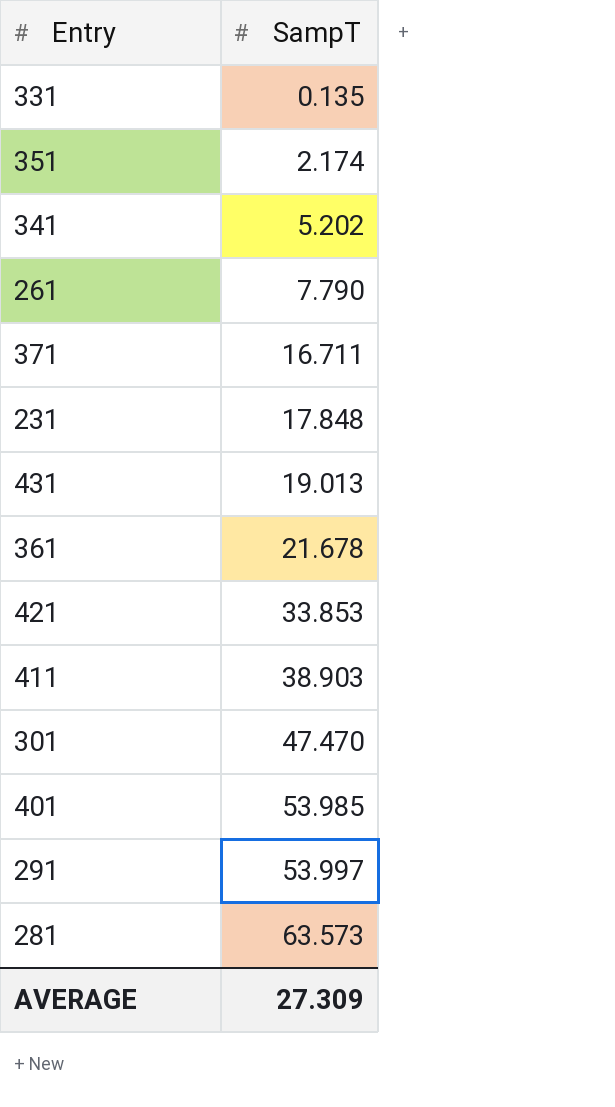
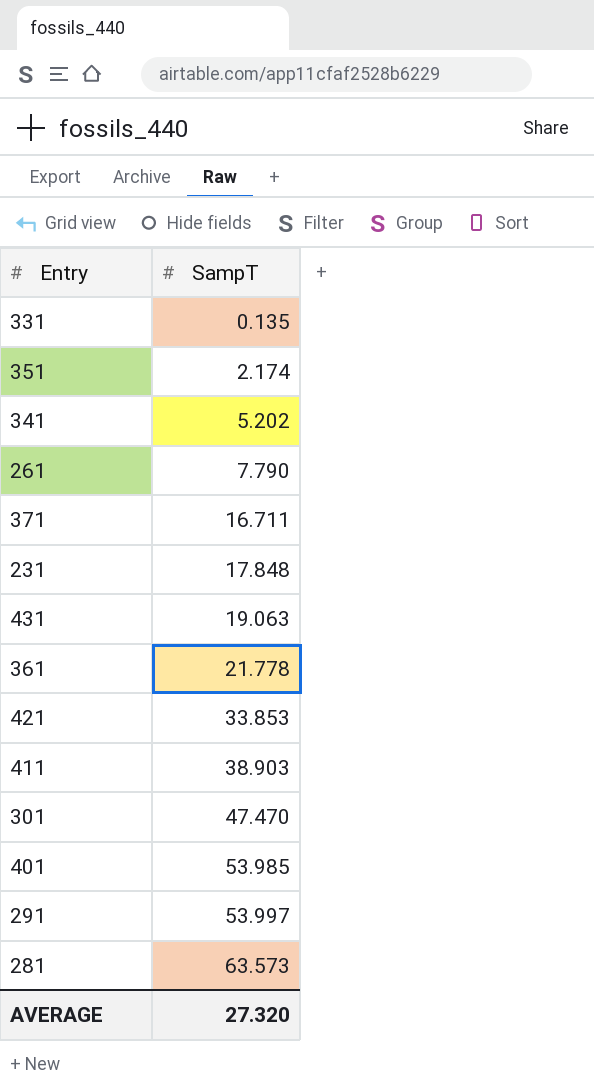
431 | SampT: 19.013 -> 19.063
361 | SampT: 21.678 -> 21.778
AVERAGE | SampT: 27.309 -> 27.320

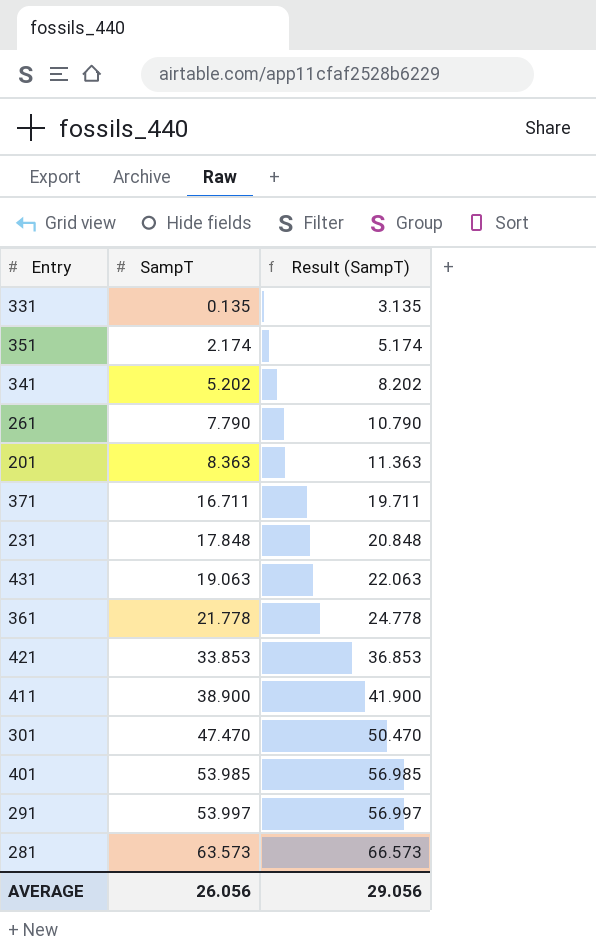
column Result (SampT) | formula: none -> [SampT] + 3
row 201: none -> 8.363 | 11.363
411 | SampT: 38.903 -> 38.900
AVERAGE | SampT: 27.320 -> 26.056

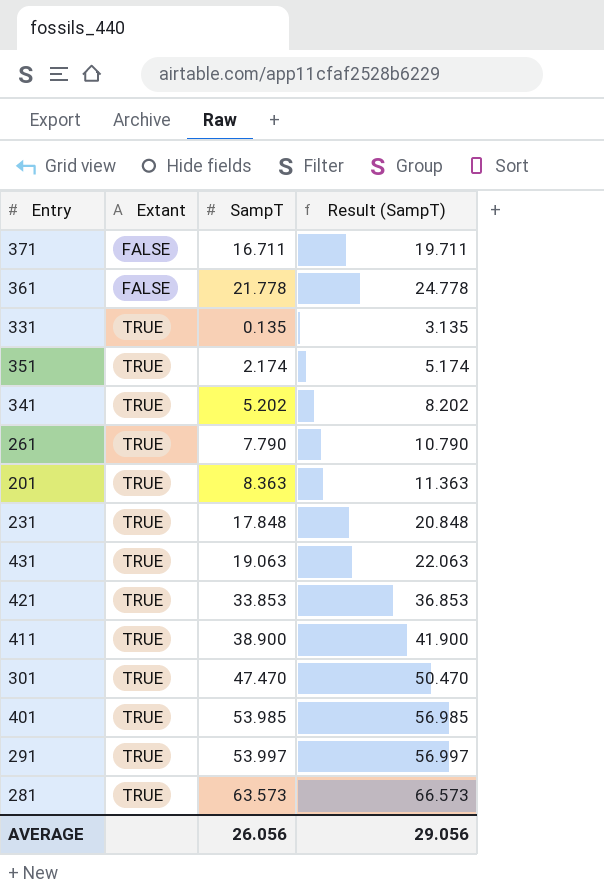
row order: SampT ascending -> Extant ascending
column Extant | position: none -> 2

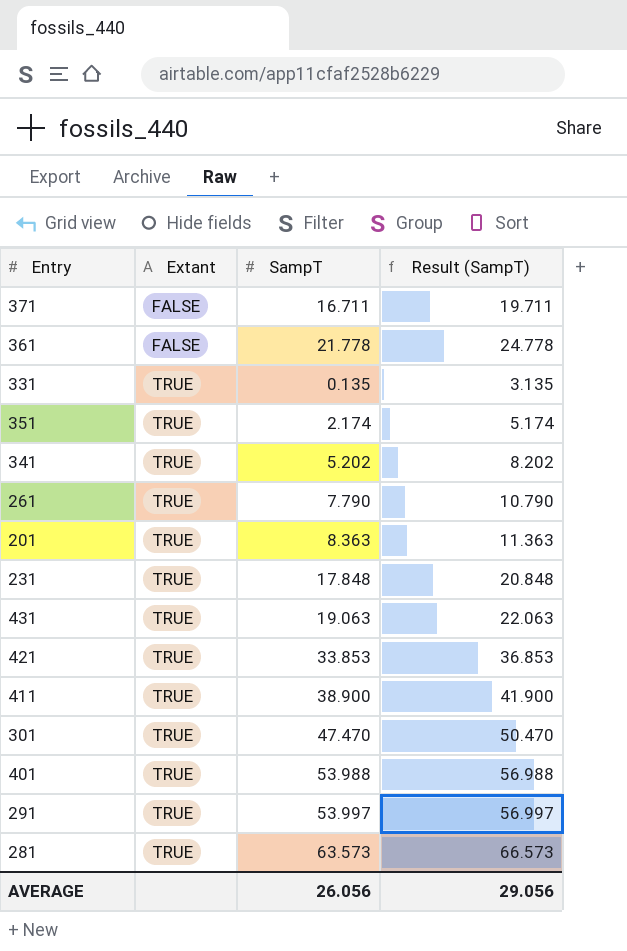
401 | SampT: 53.985 -> 53.988
401 | Result (SampT): 56.985 -> 56.988

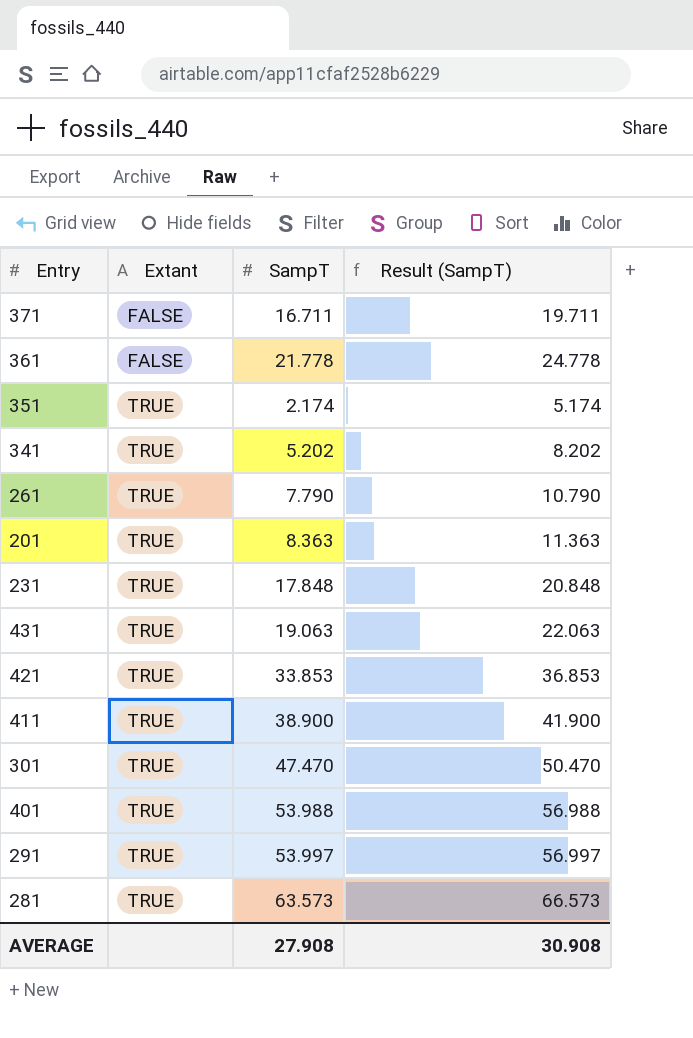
row 331: TRUE | 0.135 | 3.135 -> none
AVERAGE | SampT: 26.056 -> 27.908
AVERAGE | Result (SampT): 29.056 -> 30.908

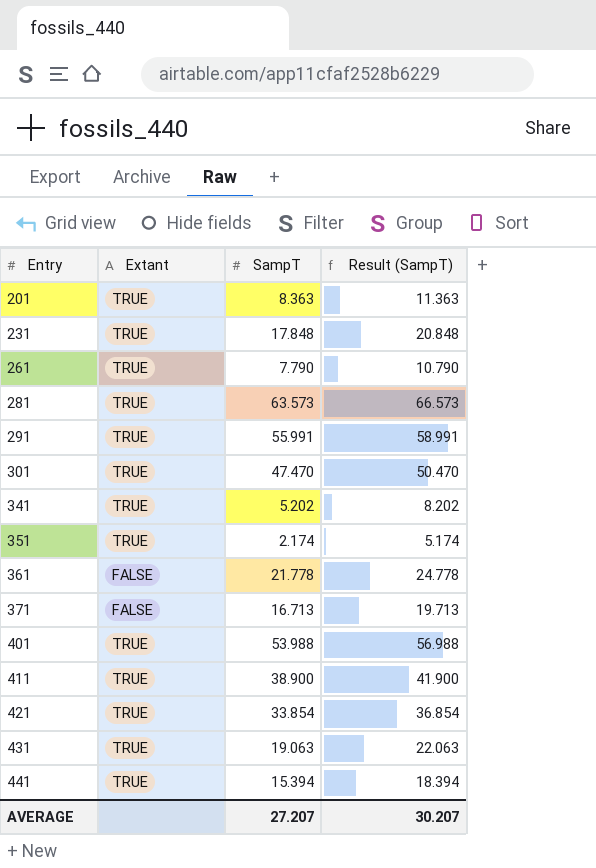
row order: Extant ascending -> Entry ascending
291 | SampT: 53.997 -> 55.991
291 | Result (SampT): 56.997 -> 58.991
371 | SampT: 16.711 -> 16.713
371 | Result (SampT): 19.711 -> 19.713
421 | SampT: 33.853 -> 33.854
421 | Result (SampT): 36.853 -> 36.854
row 441: none -> TRUE | 15.394 | 18.394
AVERAGE | SampT: 27.908 -> 27.207
AVERAGE | Result (SampT): 30.908 -> 30.207

